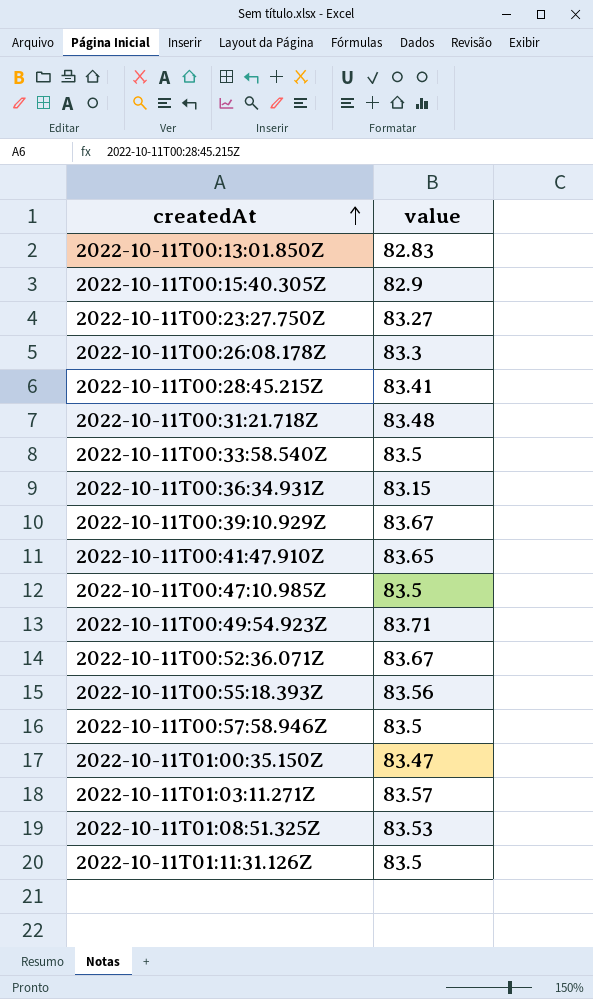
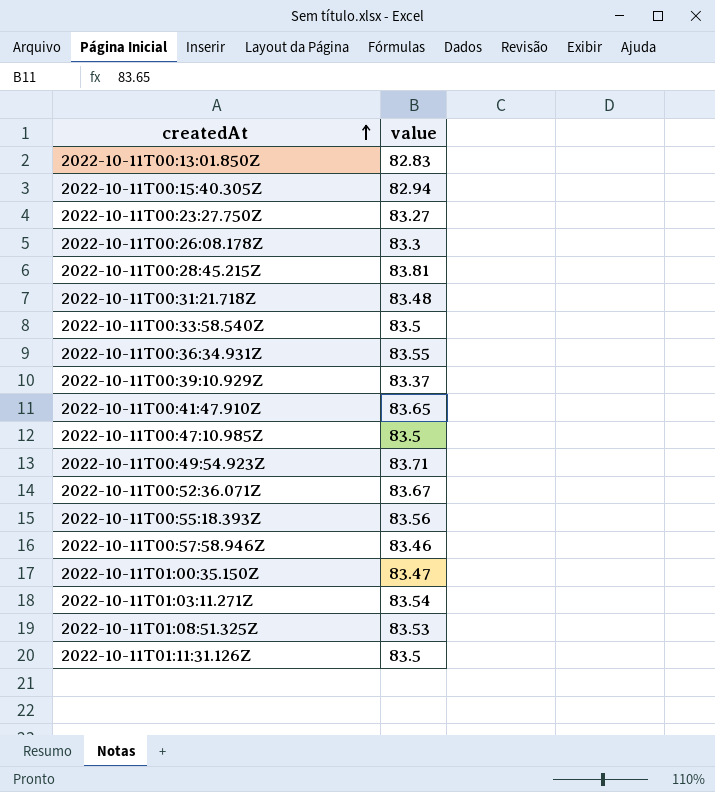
2022-10-11T00:15:40.305Z | value: 82.9 -> 82.94
2022-10-11T00:28:45.215Z | value: 83.41 -> 83.81
2022-10-11T00:36:34.931Z | value: 83.15 -> 83.55
2022-10-11T00:39:10.929Z | value: 83.67 -> 83.37
2022-10-11T00:57:58.946Z | value: 83.5 -> 83.46
2022-10-11T01:03:11.271Z | value: 83.57 -> 83.54

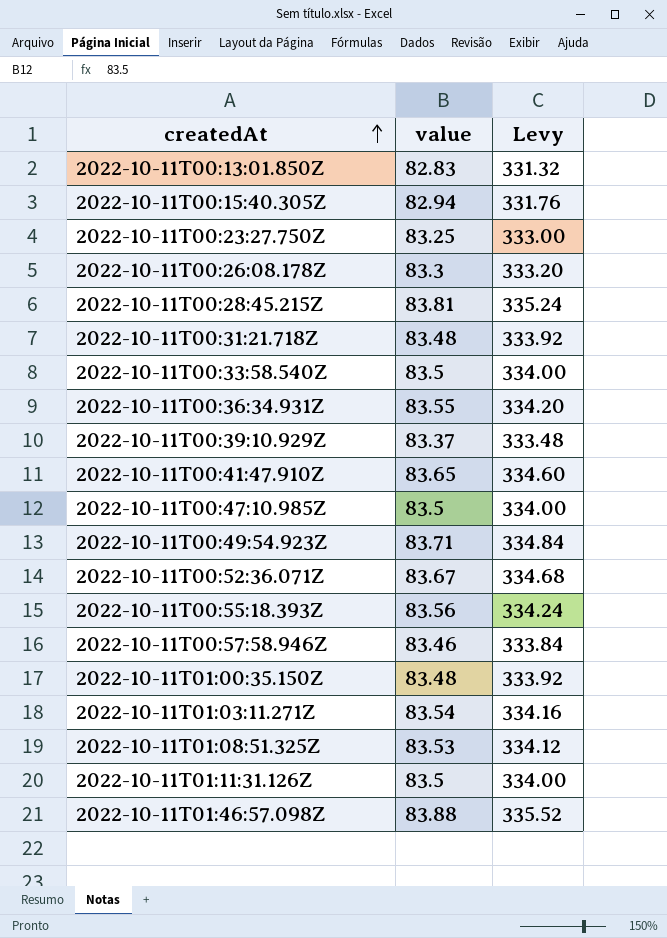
column Levy | formula: none -> [value] * 4
2022-10-11T00:23:27.750Z | value: 83.27 -> 83.25
2022-10-11T01:00:35.150Z | value: 83.47 -> 83.48
row 2022-10-11T01:46:57.098Z: none -> 83.88 | 335.52

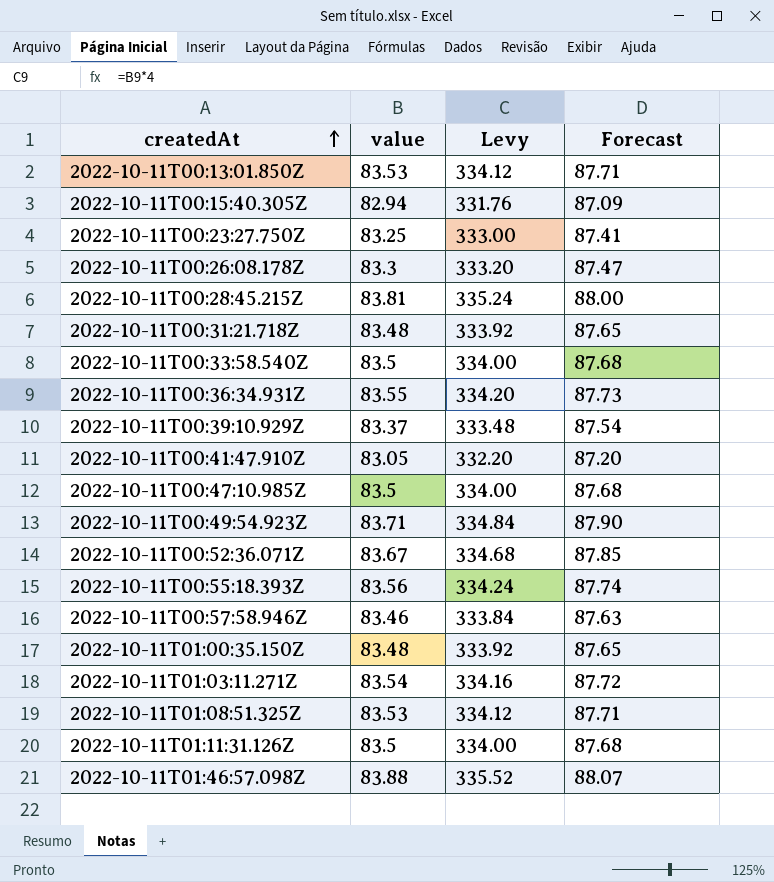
column Forecast | formula: none -> [value] * 1.05
2022-10-11T00:13:01.850Z | value: 82.83 -> 83.53
2022-10-11T00:13:01.850Z | Levy: 331.32 -> 334.12
2022-10-11T00:41:47.910Z | value: 83.65 -> 83.05
2022-10-11T00:41:47.910Z | Levy: 334.60 -> 332.20

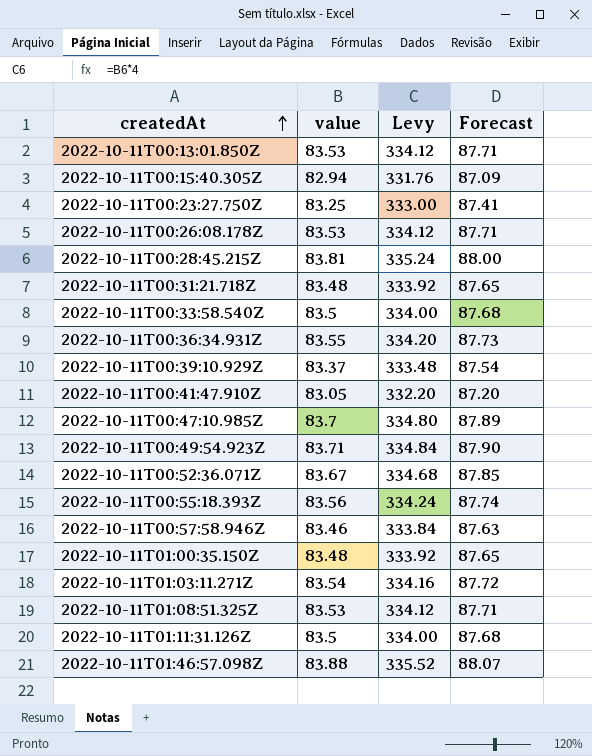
2022-10-11T00:26:08.178Z | value: 83.3 -> 83.53
2022-10-11T00:26:08.178Z | Levy: 333.20 -> 334.12
2022-10-11T00:26:08.178Z | Forecast: 87.47 -> 87.71
2022-10-11T00:47:10.985Z | value: 83.5 -> 83.7
2022-10-11T00:47:10.985Z | Levy: 334.00 -> 334.80
2022-10-11T00:47:10.985Z | Forecast: 87.68 -> 87.89

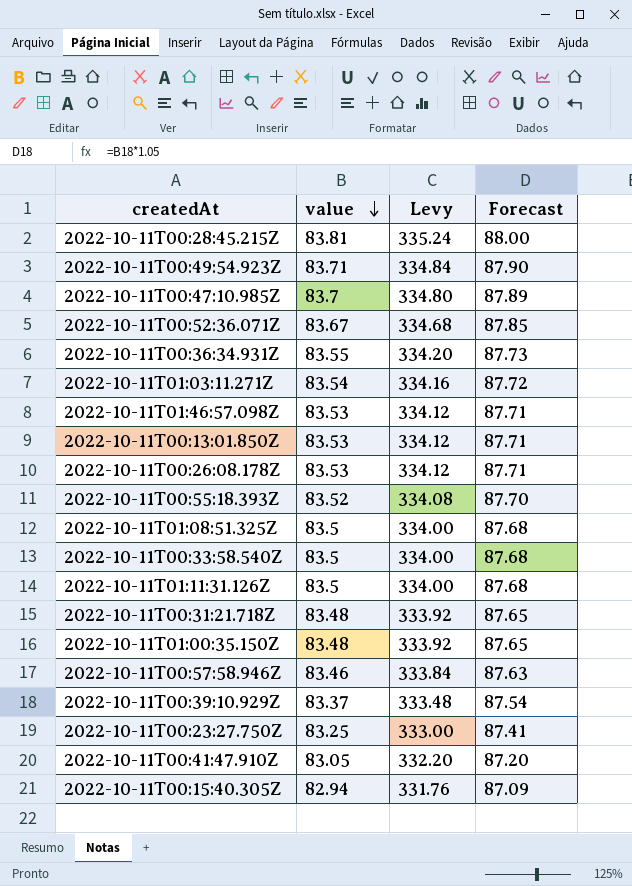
row order: createdAt ascending -> value descending
2022-10-11T01:46:57.098Z | value: 83.88 -> 83.53
2022-10-11T01:46:57.098Z | Levy: 335.52 -> 334.12
2022-10-11T01:46:57.098Z | Forecast: 88.07 -> 87.71
2022-10-11T00:55:18.393Z | value: 83.56 -> 83.52
2022-10-11T00:55:18.393Z | Levy: 334.24 -> 334.08
2022-10-11T00:55:18.393Z | Forecast: 87.74 -> 87.70
2022-10-11T01:08:51.325Z | value: 83.53 -> 83.5
2022-10-11T01:08:51.325Z | Levy: 334.12 -> 334.00
2022-10-11T01:08:51.325Z | Forecast: 87.71 -> 87.68

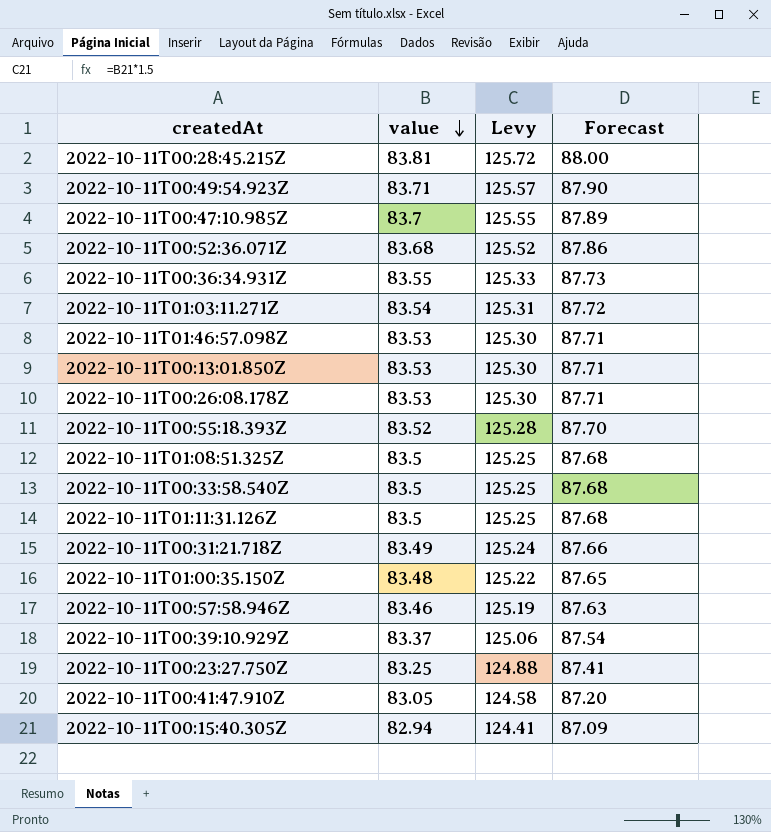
column Levy | formula: [value] * 4 -> [value] * 1.5
2022-10-11T00:52:36.071Z | value: 83.67 -> 83.68
2022-10-11T00:52:36.071Z | Forecast: 87.85 -> 87.86
2022-10-11T00:31:21.718Z | value: 83.48 -> 83.49
2022-10-11T00:31:21.718Z | Forecast: 87.65 -> 87.66

